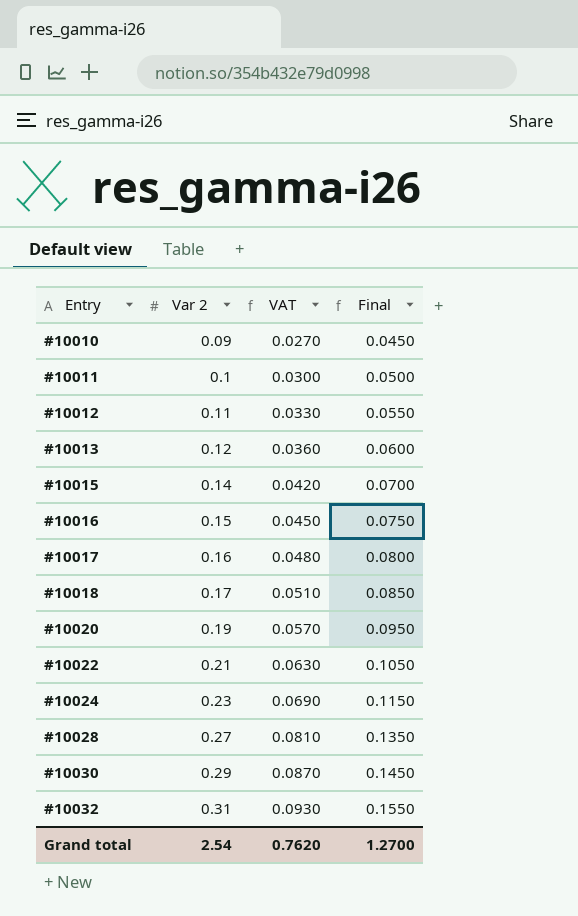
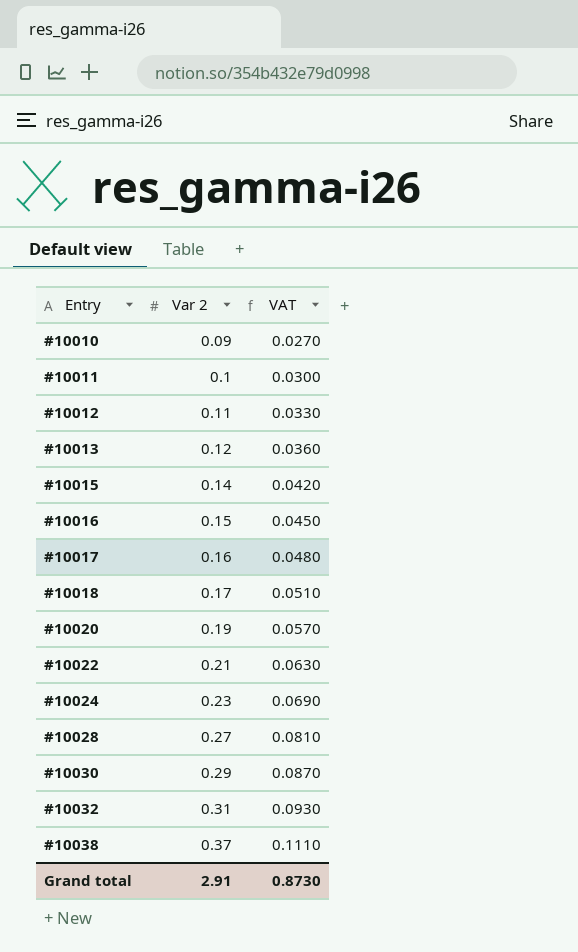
column Final | formula: [Var 2] * 0.5 -> none
row #10038: none -> 0.37 | 0.1110
Grand total | Var 2: 2.54 -> 2.91
Grand total | VAT: 0.7620 -> 0.8730

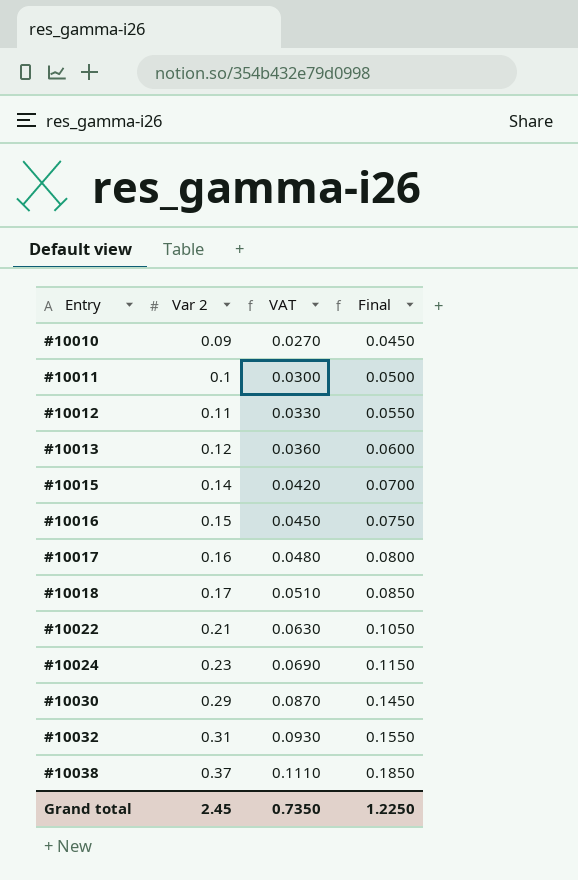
column Final | formula: none -> [Var 2] * 0.5
row #10020: 0.19 | 0.0570 -> none
row #10028: 0.27 | 0.0810 -> none
Grand total | Var 2: 2.91 -> 2.45
Grand total | VAT: 0.8730 -> 0.7350

